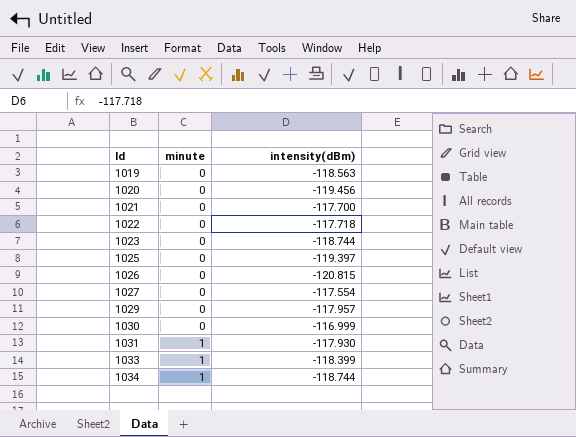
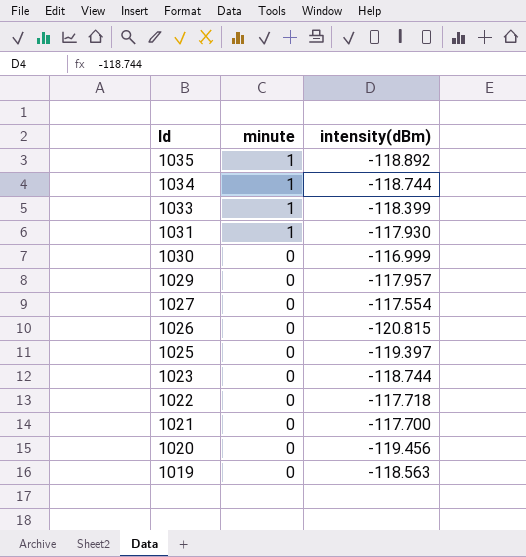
row order: Id ascending -> Id descending
row 1035: none -> 1 | -118.892

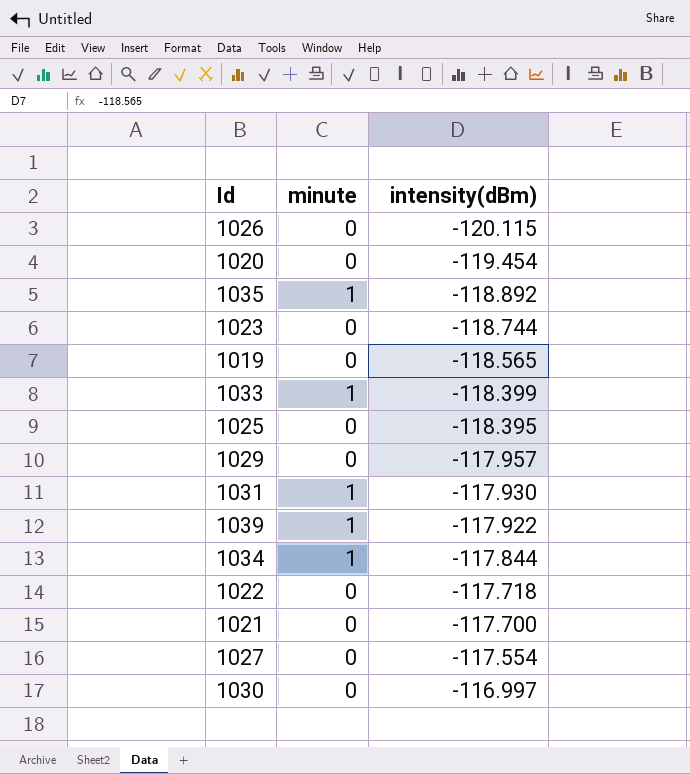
row order: Id descending -> intensity(dBm) ascending
1026 | intensity(dBm): -120.815 -> -120.115
1020 | intensity(dBm): -119.456 -> -119.454
1019 | intensity(dBm): -118.563 -> -118.565
1025 | intensity(dBm): -119.397 -> -118.395
row 1039: none -> 1 | -117.922
1034 | intensity(dBm): -118.744 -> -117.844
1030 | intensity(dBm): -116.999 -> -116.997

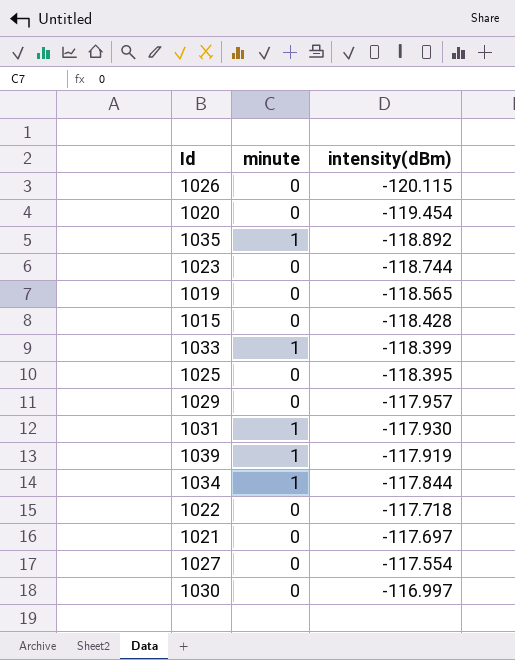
row 1015: none -> 0 | -118.428
1039 | intensity(dBm): -117.922 -> -117.919
1021 | intensity(dBm): -117.700 -> -117.697

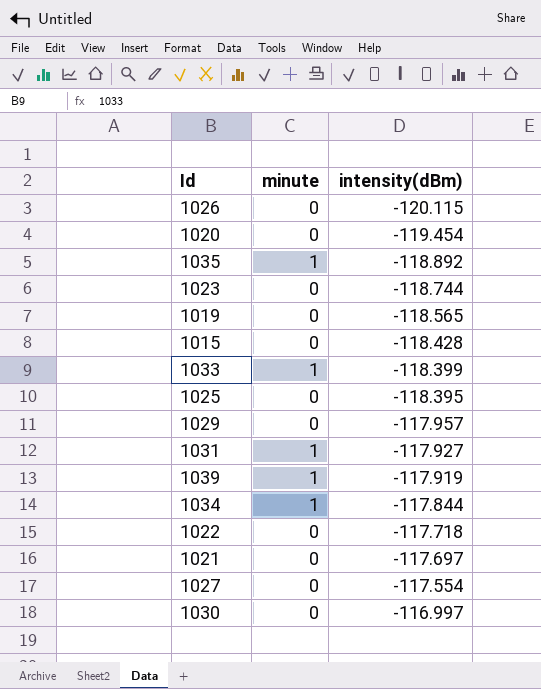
1031 | intensity(dBm): -117.930 -> -117.927

